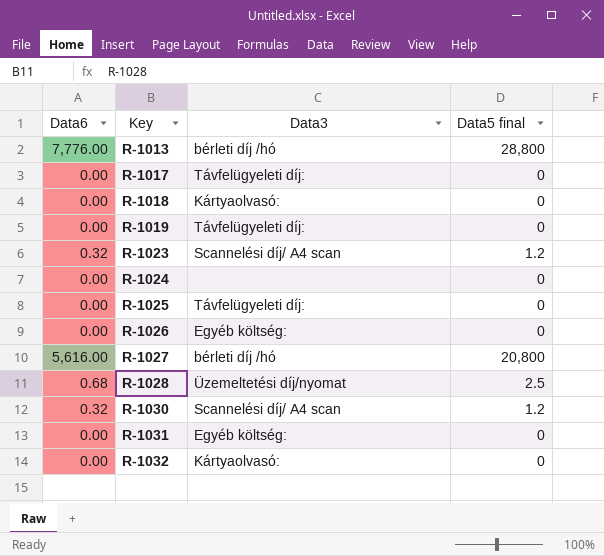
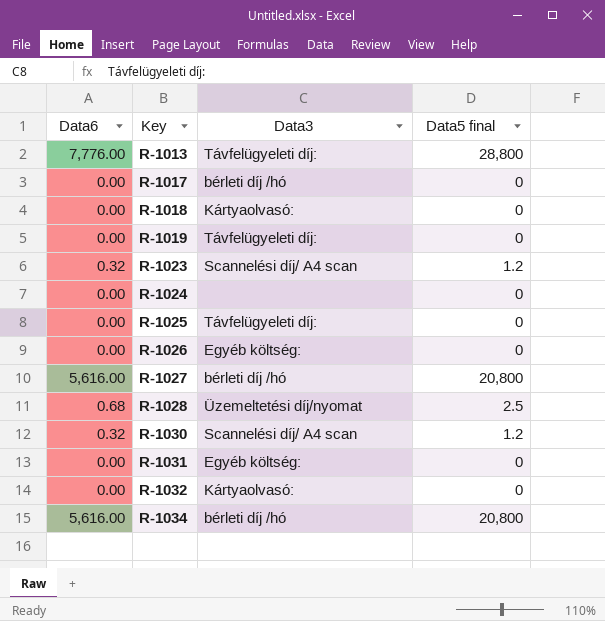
R-1013 | Data3: bérleti díj /hó -> Távfelügyeleti díj:
R-1017 | Data3: Távfelügyeleti díj: -> bérleti díj /hó
row R-1034: none -> 5,616.00 | bérleti díj /hó | 20,800

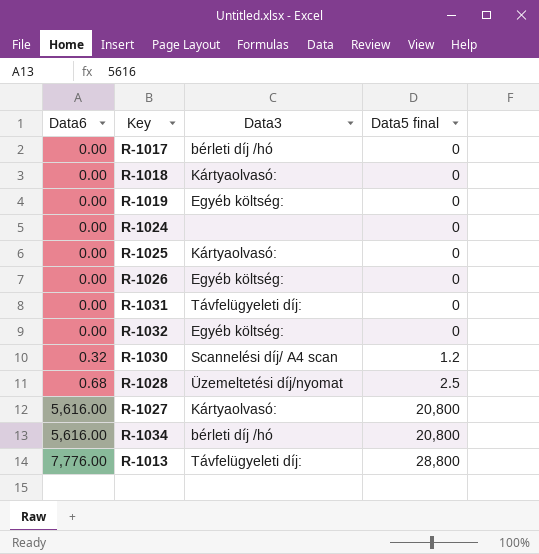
row order: Key ascending -> Data6 ascending
row R-1023: 0.32 | Scannelési díj/ A4 scan | 1.2 -> none
R-1019 | Data3: Távfelügyeleti díj: -> Egyéb költség:
R-1025 | Data3: Távfelügyeleti díj: -> Kártyaolvasó:
R-1031 | Data3: Egyéb költség: -> Távfelügyeleti díj:
R-1032 | Data3: Kártyaolvasó: -> Egyéb költség:
R-1027 | Data3: bérleti díj /hó -> Kártyaolvasó:

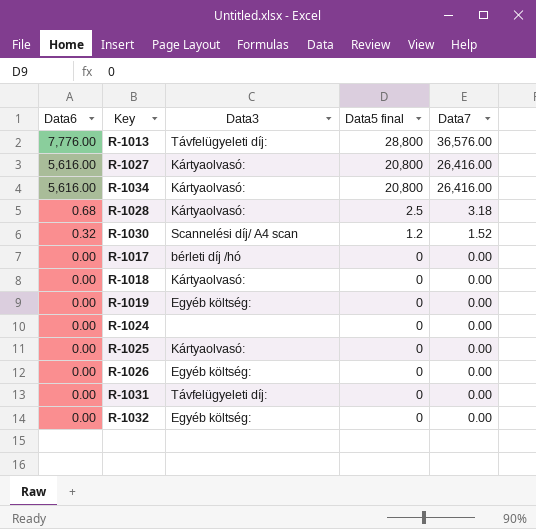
row order: Data6 ascending -> Data6 descending
column Data7 | position: none -> 5
R-1034 | Data3: bérleti díj /hó -> Kártyaolvasó:
R-1028 | Data3: Üzemeltetési díj/nyomat -> Kártyaolvasó:

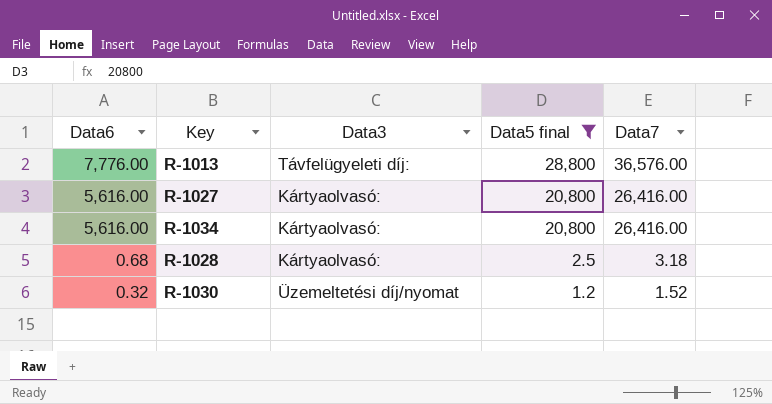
filter: none -> Data5 final != 0
R-1030 | Data3: Scannelési díj/ A4 scan -> Üzemeltetési díj/nyomat

